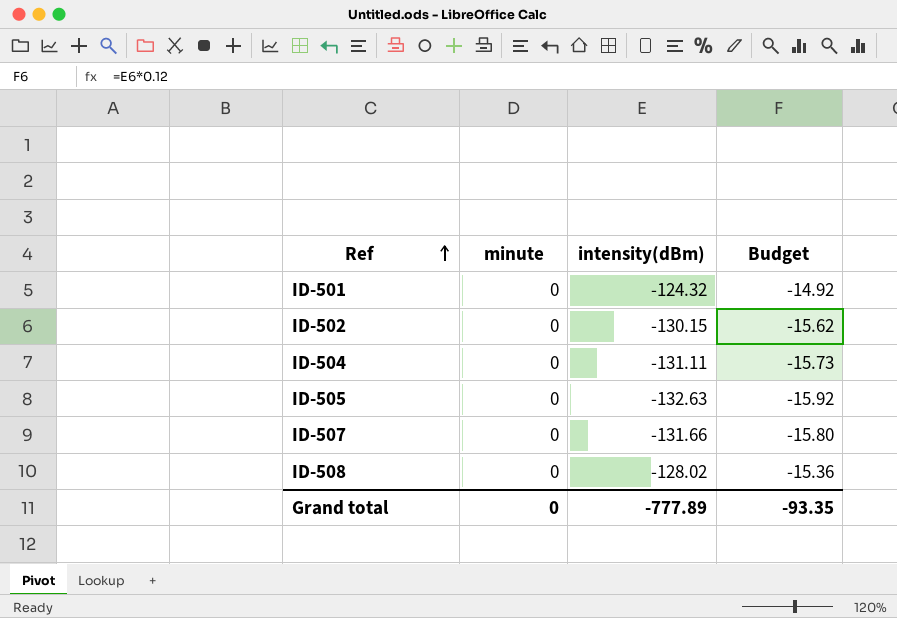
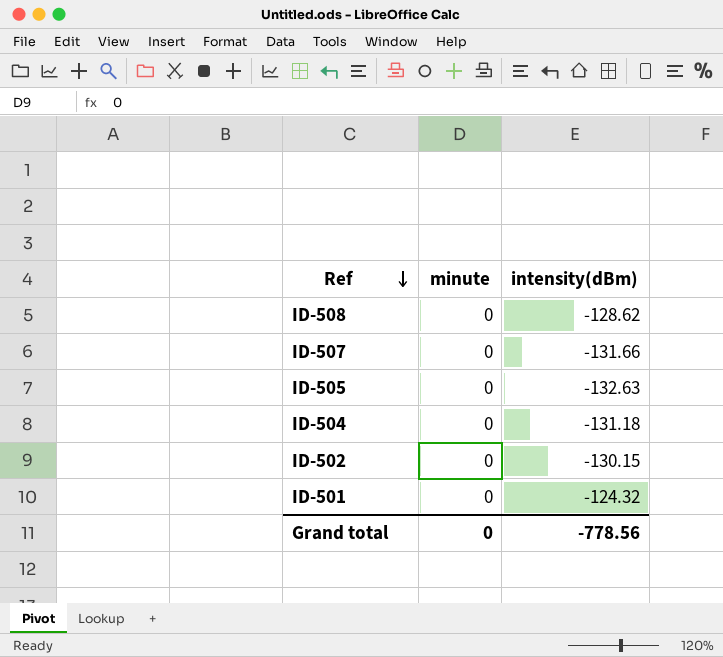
row order: Ref ascending -> Ref descending
column Budget | formula: [intensity(dBm)] * 0.12 -> none
ID-508 | intensity(dBm): -128.02 -> -128.62
ID-504 | intensity(dBm): -131.11 -> -131.18
Grand total | intensity(dBm): -777.89 -> -778.56

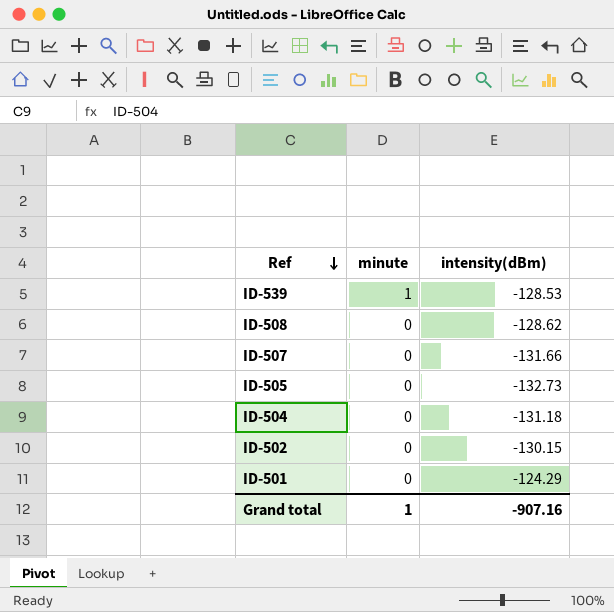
row ID-539: none -> 1 | -128.53
ID-505 | intensity(dBm): -132.63 -> -132.73
ID-501 | intensity(dBm): -124.32 -> -124.29
Grand total | minute: 0 -> 1
Grand total | intensity(dBm): -778.56 -> -907.16

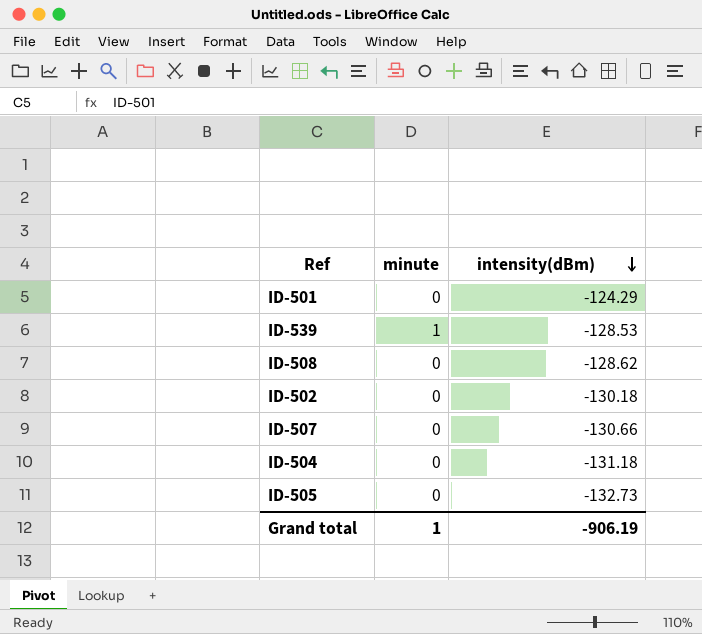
row order: Ref descending -> intensity(dBm) descending
ID-502 | intensity(dBm): -130.15 -> -130.18
ID-507 | intensity(dBm): -131.66 -> -130.66
Grand total | intensity(dBm): -907.16 -> -906.19

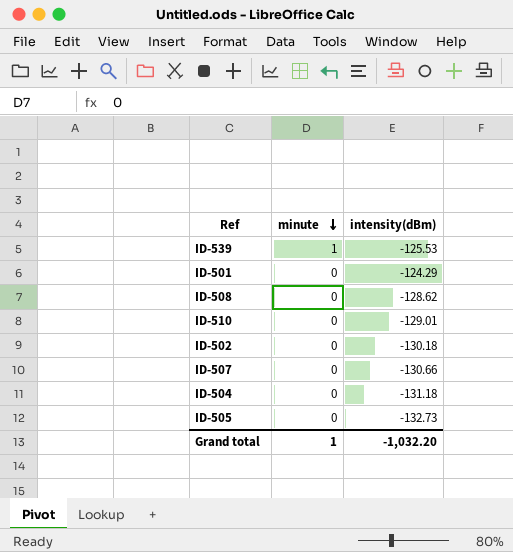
row order: intensity(dBm) descending -> minute descending
ID-539 | intensity(dBm): -128.53 -> -125.53
row ID-510: none -> 0 | -129.01
Grand total | intensity(dBm): -906.19 -> -1,032.20

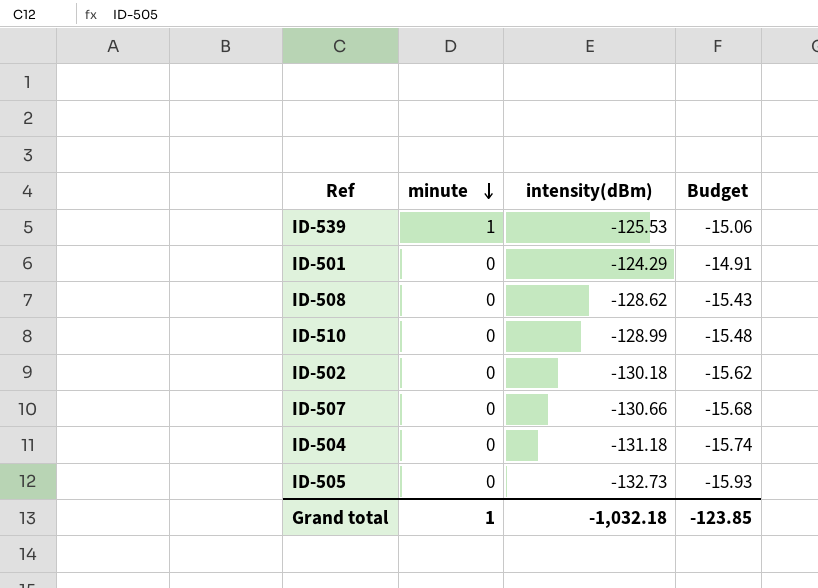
column Budget | formula: none -> [intensity(dBm)] * 0.12
ID-510 | intensity(dBm): -129.01 -> -128.99
Grand total | intensity(dBm): -1,032.20 -> -1,032.18

